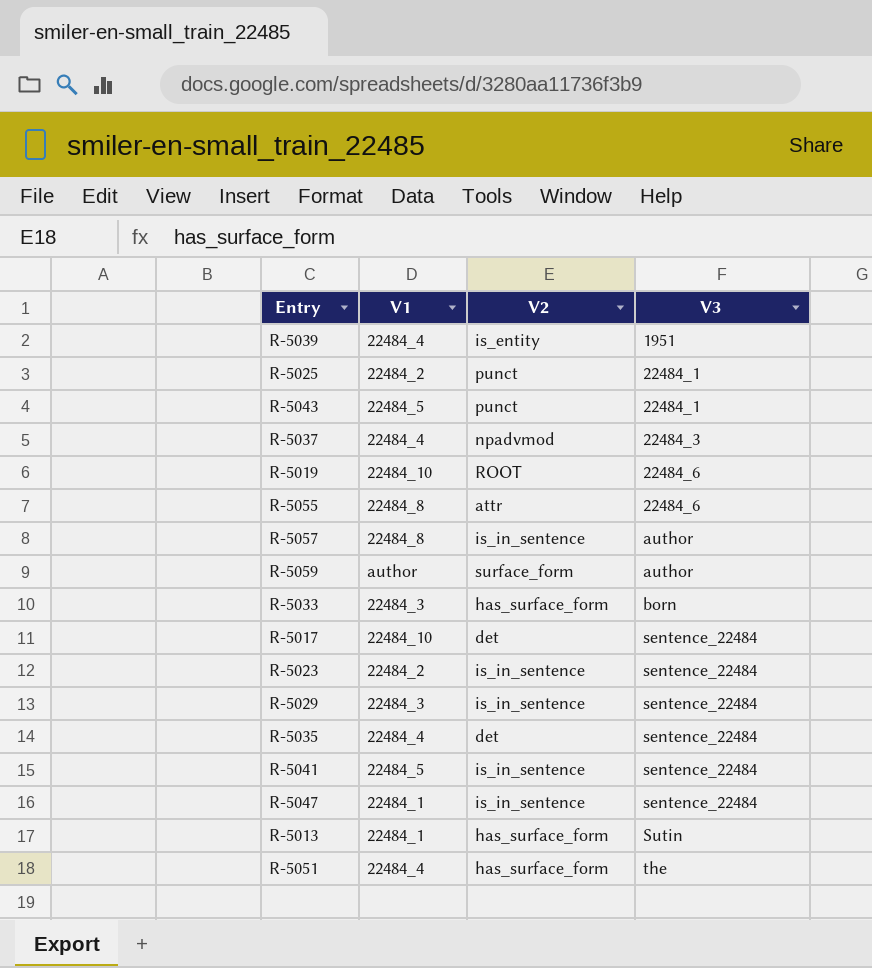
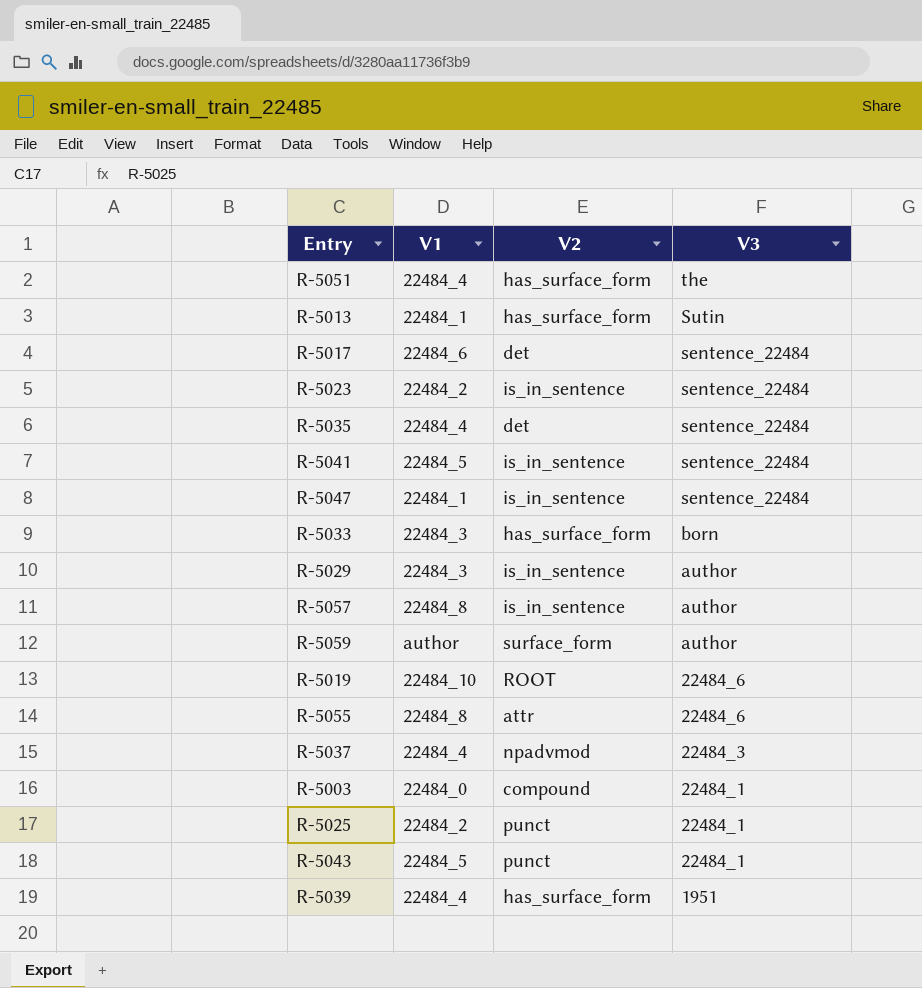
row order: V3 ascending -> V3 descending
R-5017 | V1: 22484_10 -> 22484_6
R-5029 | V3: sentence_22484 -> author
row R-5003: none -> 22484_0 | compound | 22484_1
R-5039 | V2: is_entity -> has_surface_form

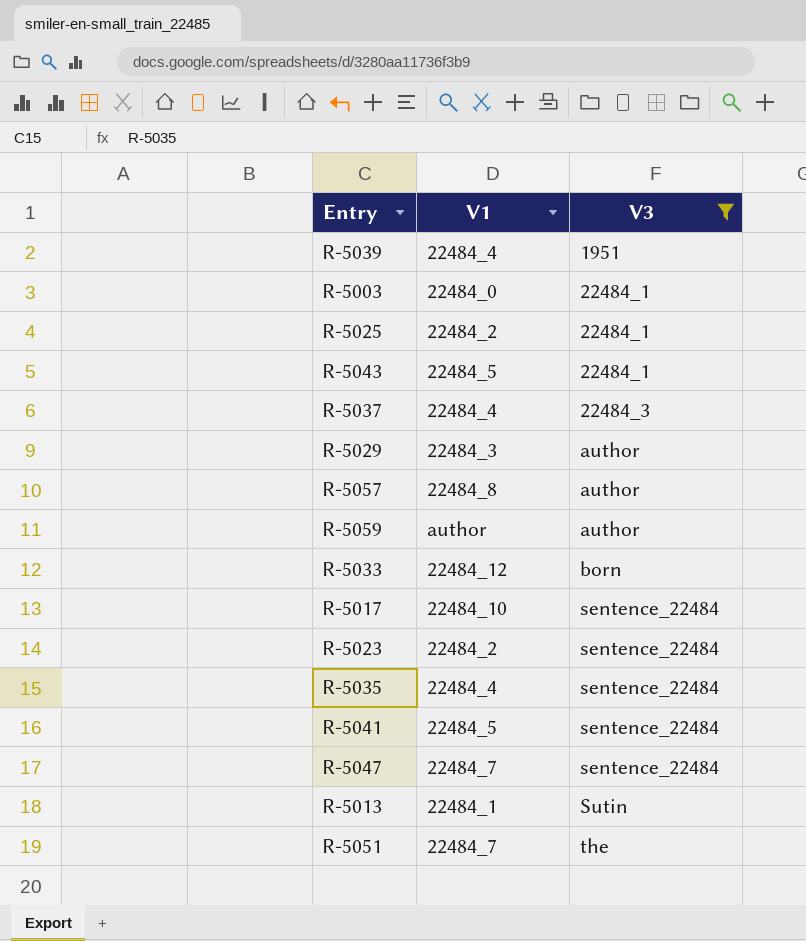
filter: none -> V3 != 22484_6
row order: V3 descending -> V3 ascending
column V2 | position: 3 -> none
R-5033 | V1: 22484_3 -> 22484_12
R-5017 | V1: 22484_6 -> 22484_10
R-5047 | V1: 22484_1 -> 22484_7
R-5051 | V1: 22484_4 -> 22484_7

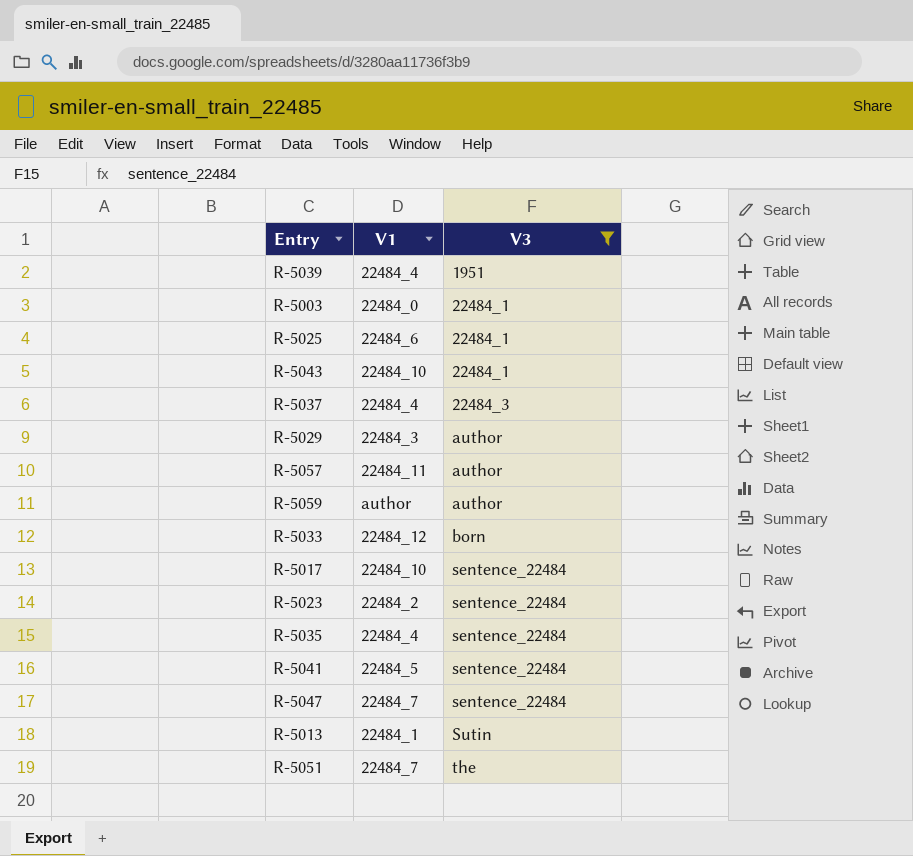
R-5025 | V1: 22484_2 -> 22484_6
R-5043 | V1: 22484_5 -> 22484_10
R-5057 | V1: 22484_8 -> 22484_11

